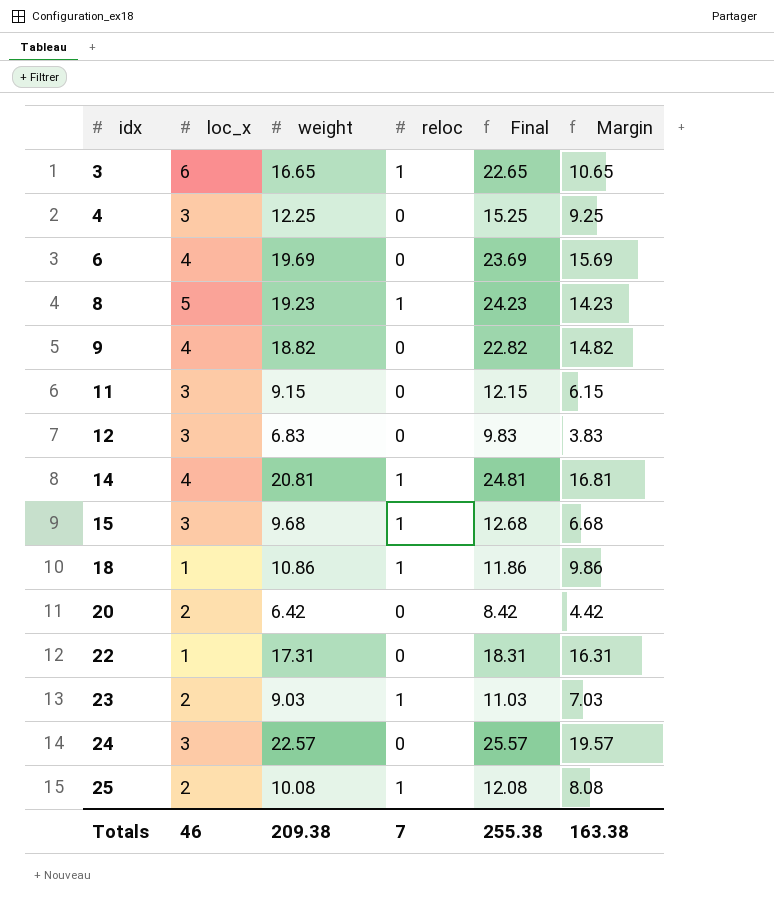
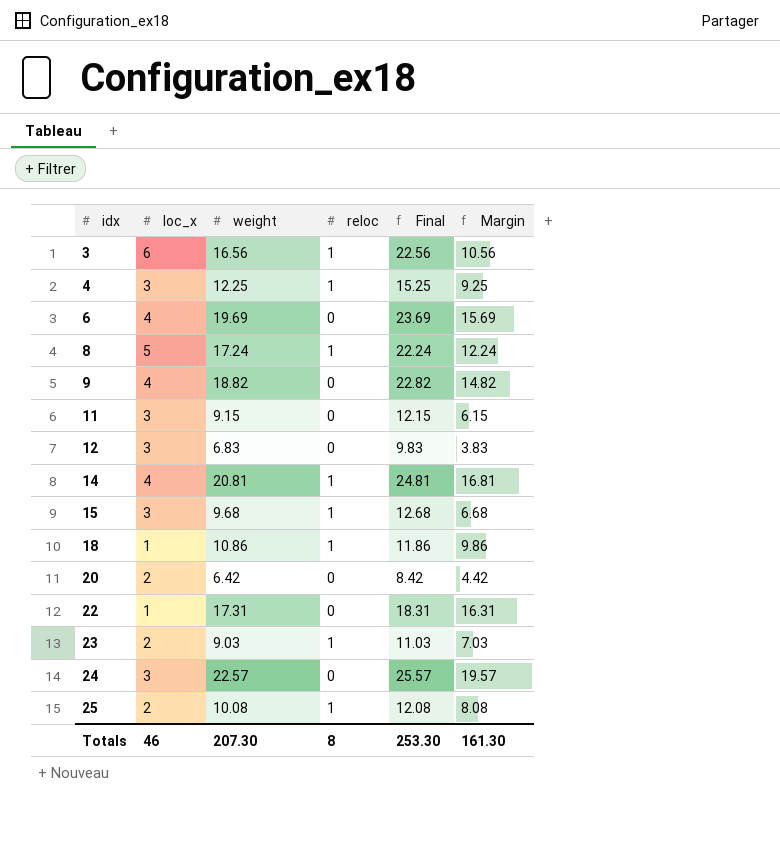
3 | weight: 16.65 -> 16.56
3 | Final: 22.65 -> 22.56
3 | Margin: 10.65 -> 10.56
4 | reloc: 0 -> 1
8 | weight: 19.23 -> 17.24
8 | Final: 24.23 -> 22.24
8 | Margin: 14.23 -> 12.24
Totals | weight: 209.38 -> 207.30
Totals | reloc: 7 -> 8
Totals | Final: 255.38 -> 253.30
Totals | Margin: 163.38 -> 161.30

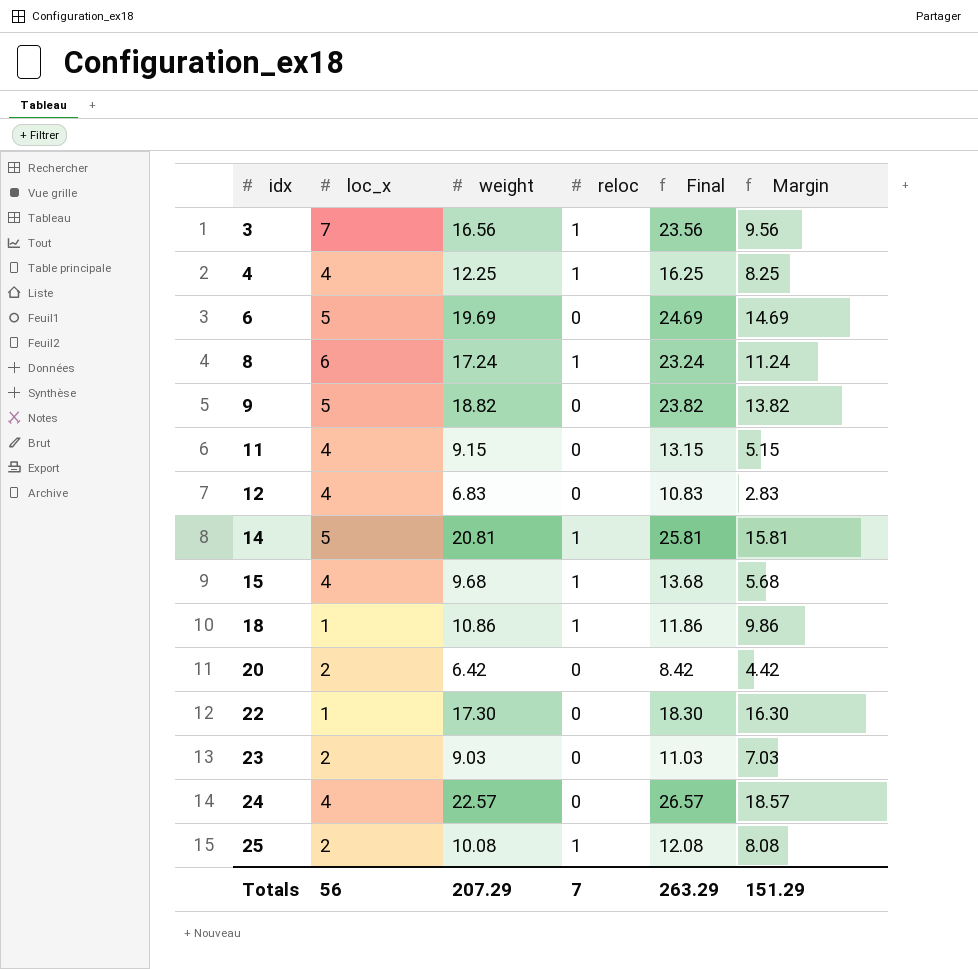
3 | loc_x: 6 -> 7
3 | Final: 22.56 -> 23.56
3 | Margin: 10.56 -> 9.56
4 | loc_x: 3 -> 4
4 | Final: 15.25 -> 16.25
4 | Margin: 9.25 -> 8.25
6 | loc_x: 4 -> 5
6 | Final: 23.69 -> 24.69
6 | Margin: 15.69 -> 14.69
8 | loc_x: 5 -> 6
8 | Final: 22.24 -> 23.24
8 | Margin: 12.24 -> 11.24
9 | loc_x: 4 -> 5
9 | Final: 22.82 -> 23.82
9 | Margin: 14.82 -> 13.82
11 | loc_x: 3 -> 4
11 | Final: 12.15 -> 13.15
11 | Margin: 6.15 -> 5.15
12 | loc_x: 3 -> 4
12 | Final: 9.83 -> 10.83
12 | Margin: 3.83 -> 2.83
14 | loc_x: 4 -> 5
14 | Final: 24.81 -> 25.81
14 | Margin: 16.81 -> 15.81
15 | loc_x: 3 -> 4
15 | Final: 12.68 -> 13.68
15 | Margin: 6.68 -> 5.68
22 | weight: 17.31 -> 17.30
22 | Final: 18.31 -> 18.30
22 | Margin: 16.31 -> 16.30
23 | reloc: 1 -> 0
24 | loc_x: 3 -> 4
24 | Final: 25.57 -> 26.57
24 | Margin: 19.57 -> 18.57
Totals | loc_x: 46 -> 56
Totals | weight: 207.30 -> 207.29
Totals | reloc: 8 -> 7
Totals | Final: 253.30 -> 263.29
Totals | Margin: 161.30 -> 151.29

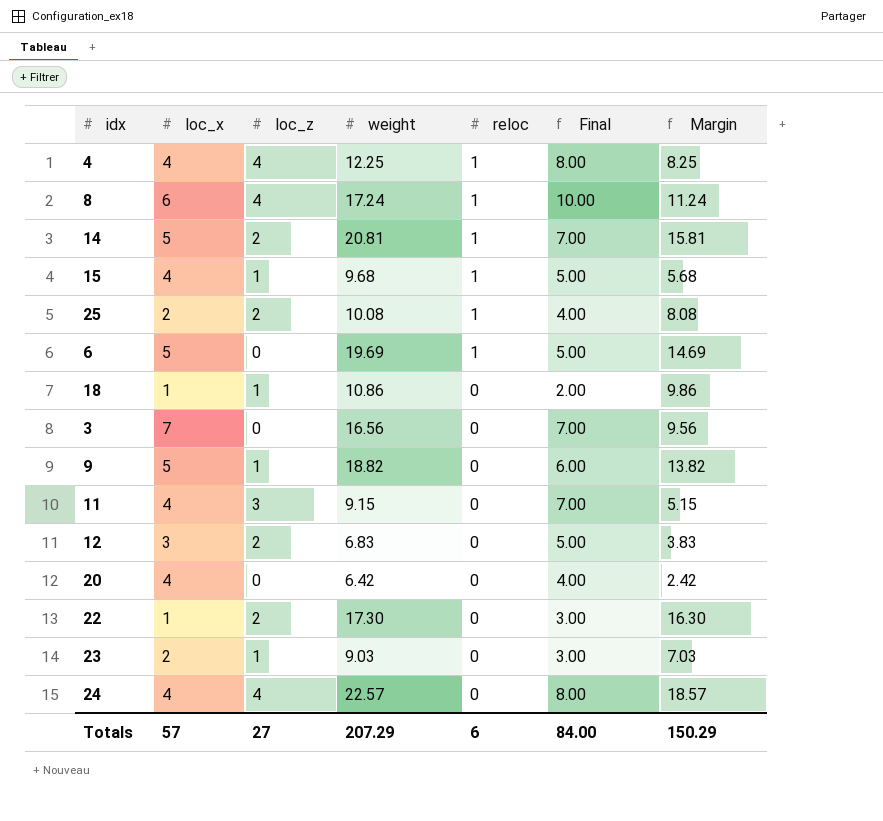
row order: idx ascending -> reloc descending
column loc_z | position: none -> 3
column Final | formula: [loc_x] + [weight] -> [loc_x] + [loc_z]
6 | reloc: 0 -> 1
18 | reloc: 1 -> 0
3 | reloc: 1 -> 0
12 | loc_x: 4 -> 3
12 | Margin: 2.83 -> 3.83
20 | loc_x: 2 -> 4
20 | Margin: 4.42 -> 2.42
Totals | loc_x: 56 -> 57
Totals | reloc: 7 -> 6
Totals | Final: 263.29 -> 84.00
Totals | Margin: 151.29 -> 150.29

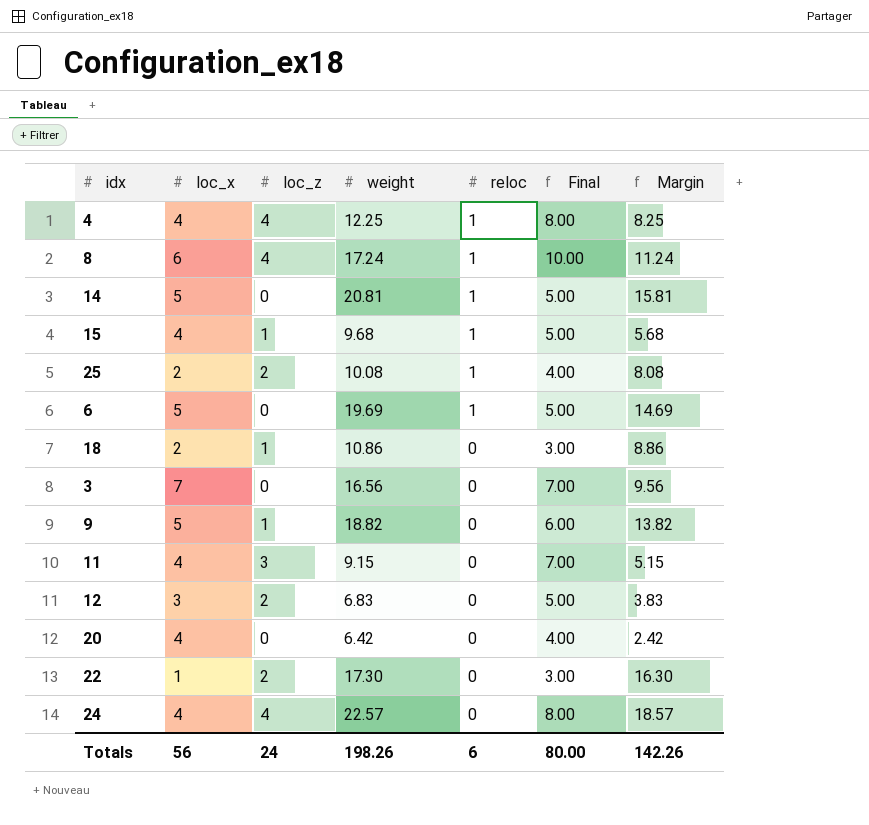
row 23: 2 | 1 | 9.03 | 0 | 3.00 | 7.03 -> none
14 | loc_z: 2 -> 0
14 | Final: 7.00 -> 5.00
18 | loc_x: 1 -> 2
18 | Final: 2.00 -> 3.00
18 | Margin: 9.86 -> 8.86
Totals | loc_x: 57 -> 56
Totals | loc_z: 27 -> 24
Totals | weight: 207.29 -> 198.26
Totals | Final: 84.00 -> 80.00
Totals | Margin: 150.29 -> 142.26

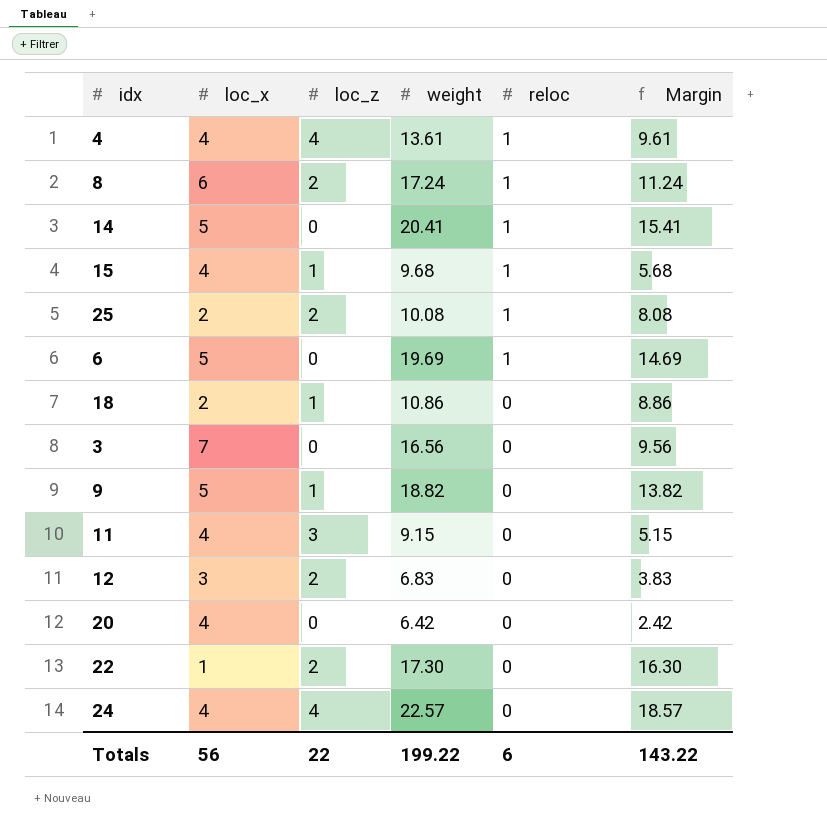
column Final | formula: [loc_x] + [loc_z] -> none
4 | weight: 12.25 -> 13.61
4 | Margin: 8.25 -> 9.61
8 | loc_z: 4 -> 2
14 | weight: 20.81 -> 20.41
14 | Margin: 15.81 -> 15.41
Totals | loc_z: 24 -> 22
Totals | weight: 198.26 -> 199.22
Totals | Margin: 142.26 -> 143.22

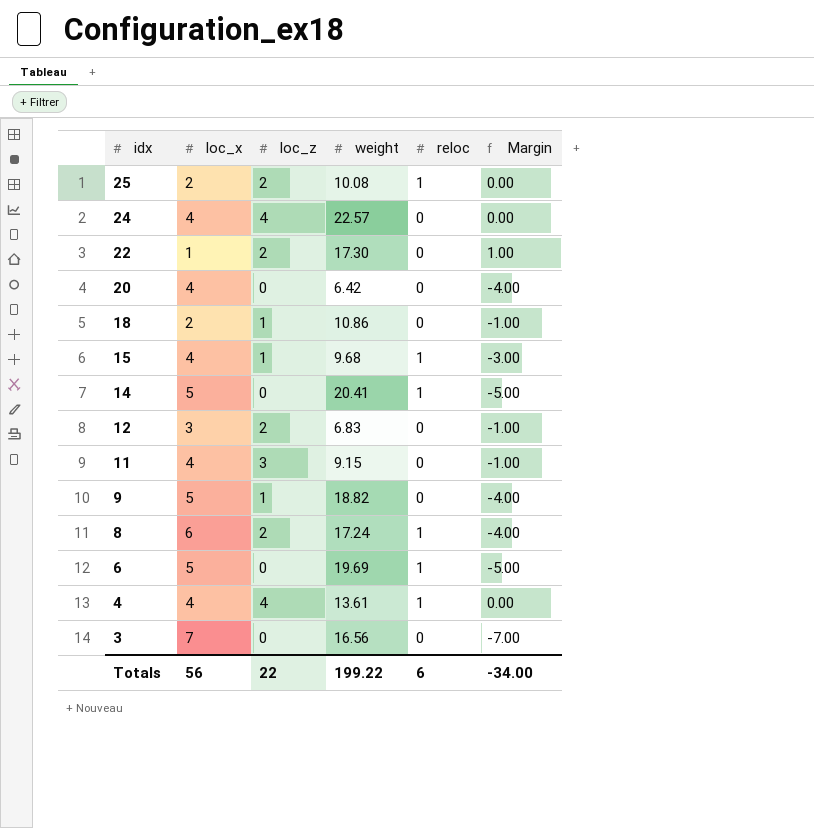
row order: reloc descending -> idx descending
column Margin | formula: [weight] - [loc_x] -> [loc_z] - [loc_x]
Totals | Margin: 143.22 -> -34.00

